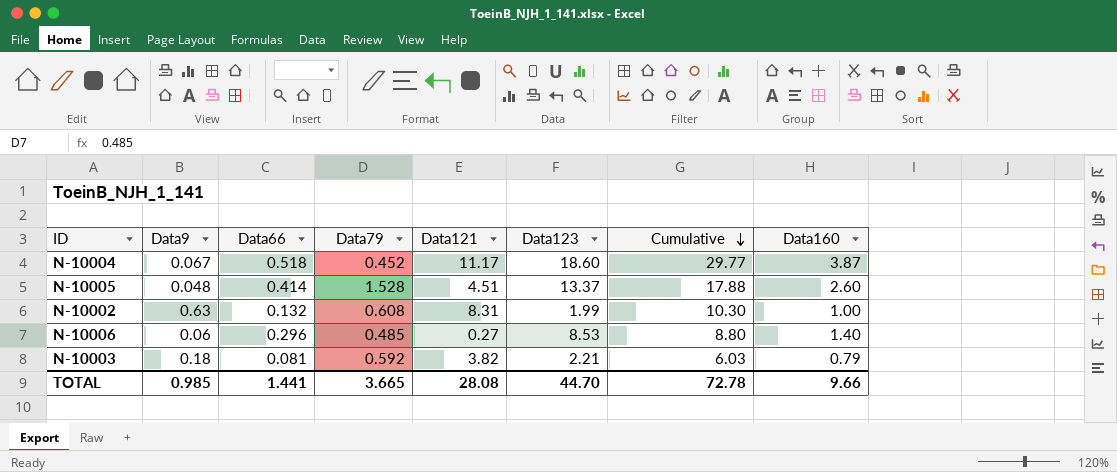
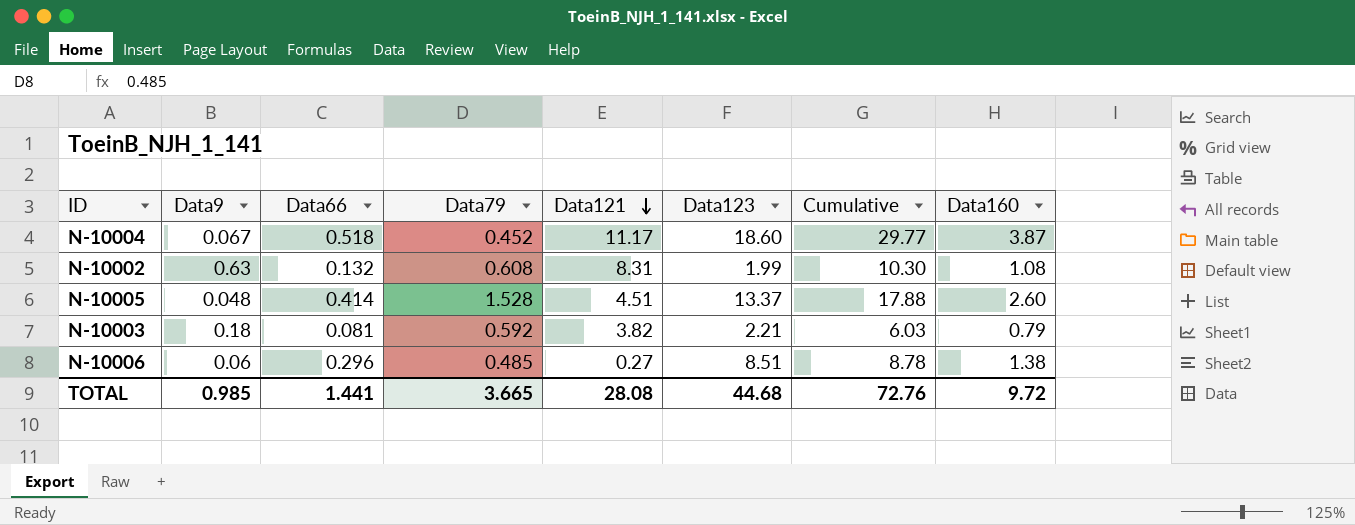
row order: Cumulative descending -> Data121 descending
N-10002 | Data160: 1.00 -> 1.08
N-10006 | Data123: 8.53 -> 8.51
N-10006 | Cumulative: 8.80 -> 8.78
N-10006 | Data160: 1.40 -> 1.38
TOTAL | Data123: 44.70 -> 44.68
TOTAL | Cumulative: 72.78 -> 72.76
TOTAL | Data160: 9.66 -> 9.72

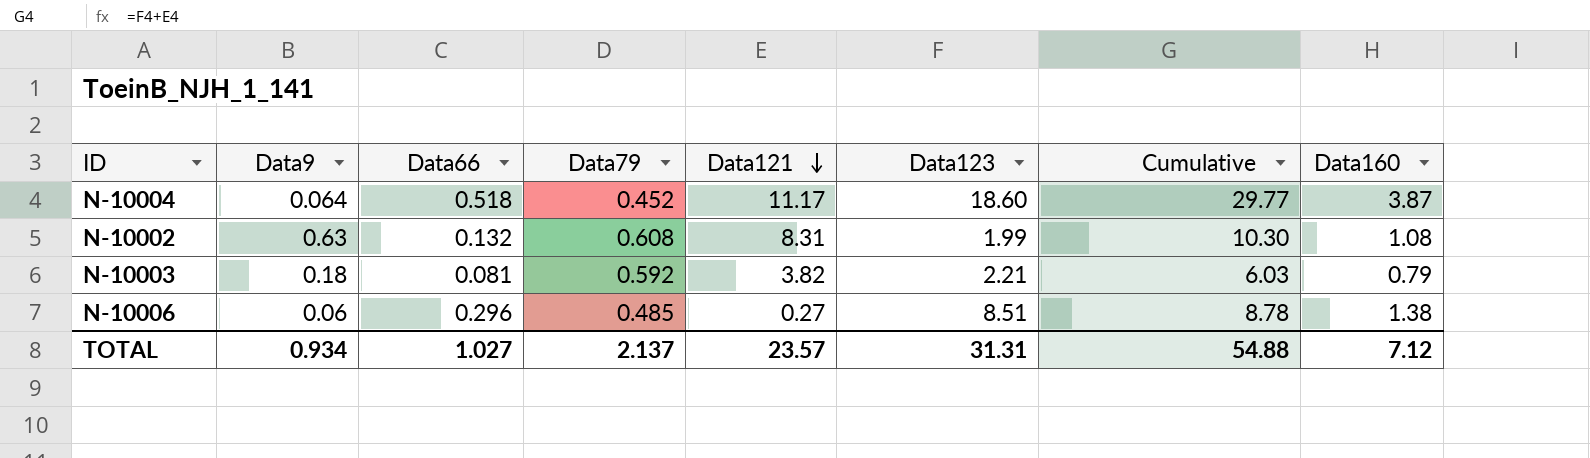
row N-10005: 0.048 | 0.414 | 1.528 | 4.51 | 13.37 | 17.88 | 2.60 -> none
N-10004 | Data9: 0.067 -> 0.064
TOTAL | Data9: 0.985 -> 0.934
TOTAL | Data66: 1.441 -> 1.027
TOTAL | Data79: 3.665 -> 2.137
TOTAL | Data121: 28.08 -> 23.57
TOTAL | Data123: 44.68 -> 31.31
TOTAL | Cumulative: 72.76 -> 54.88
TOTAL | Data160: 9.72 -> 7.12

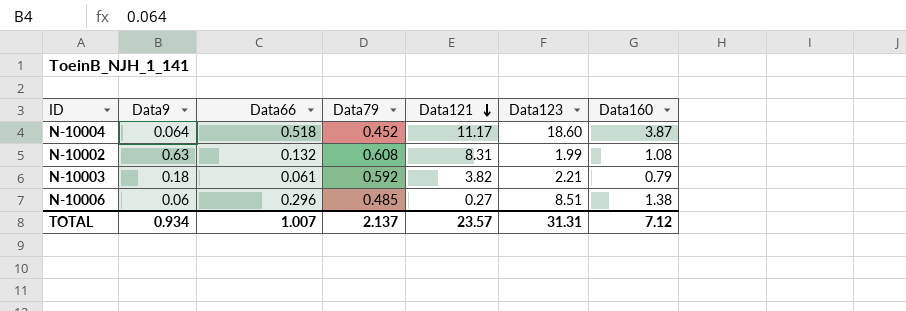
column Cumulative | formula: [Data121] + [Data123] -> none
N-10003 | Data66: 0.081 -> 0.061
TOTAL | Data66: 1.027 -> 1.007

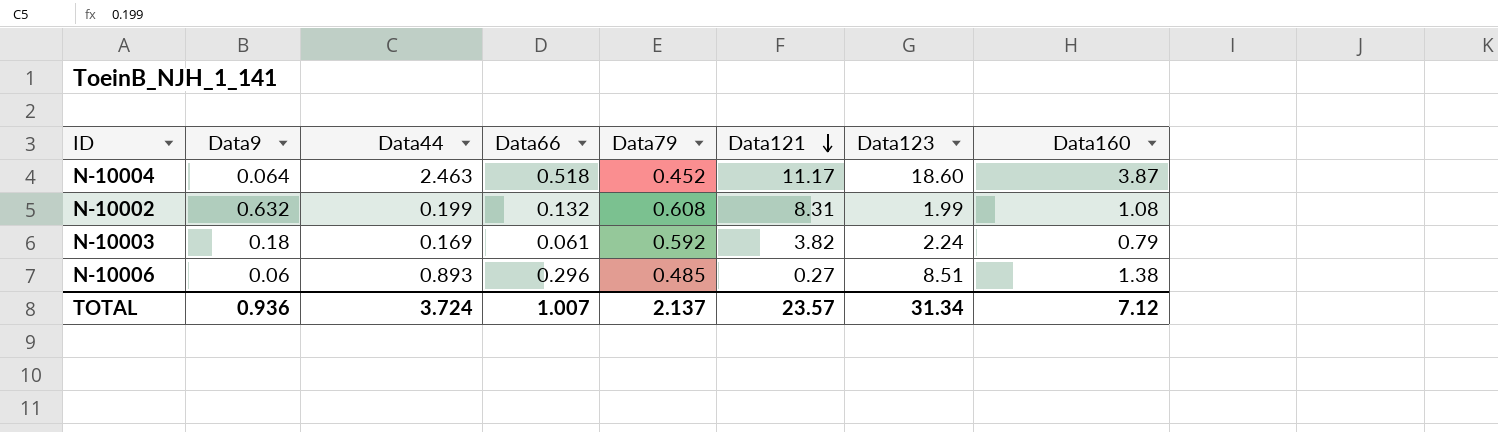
column Data44 | position: none -> 3
N-10002 | Data9: 0.63 -> 0.632
N-10003 | Data123: 2.21 -> 2.24
TOTAL | Data9: 0.934 -> 0.936
TOTAL | Data123: 31.31 -> 31.34

